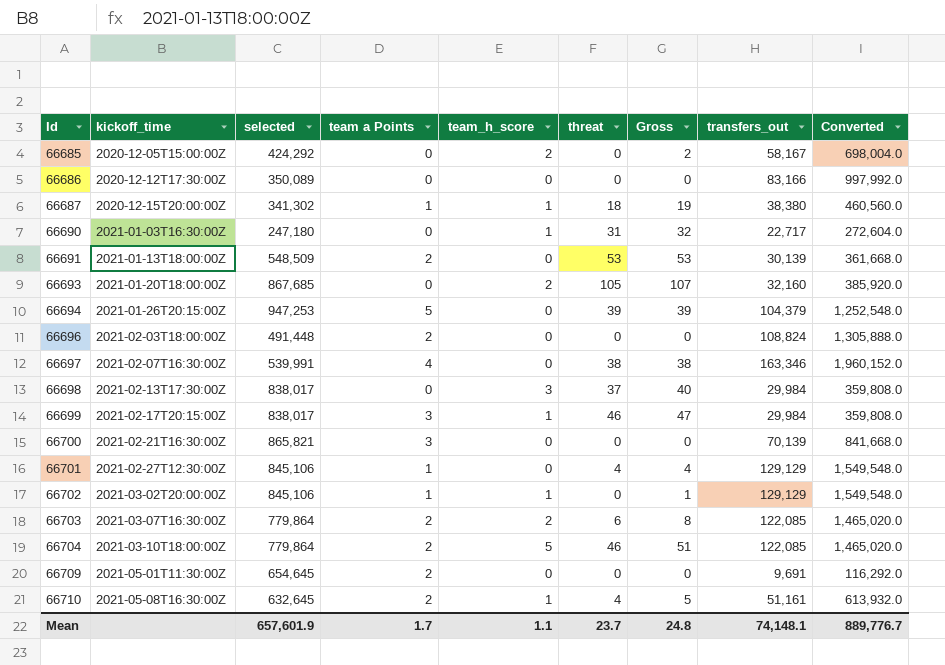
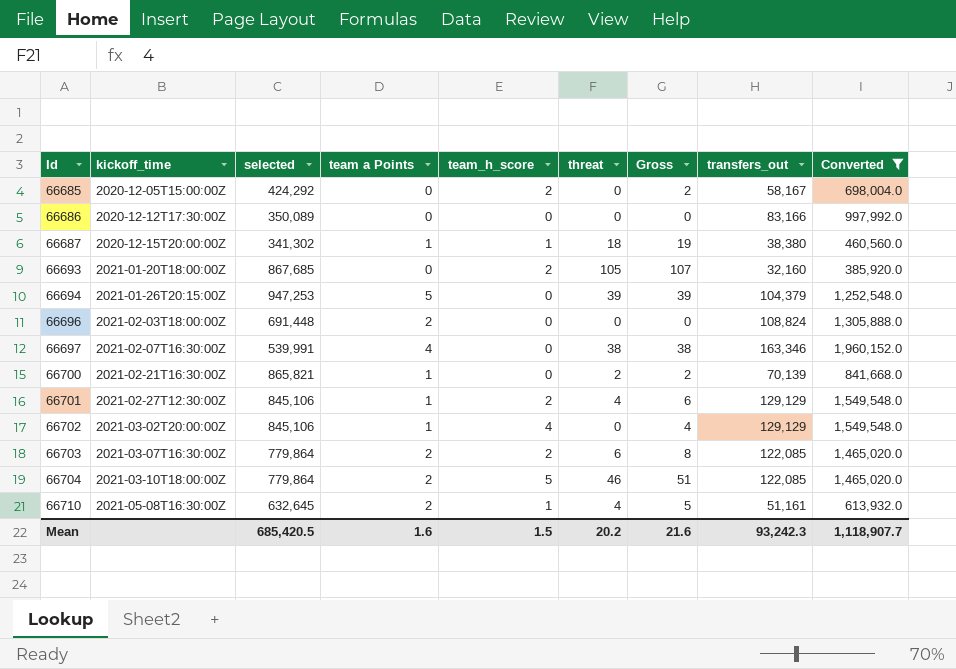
filter: none -> Converted >= 385,920.0
66696 | selected: 491,448 -> 691,448
66700 | team a Points: 3 -> 1
66700 | threat: 0 -> 2
66700 | Gross: 0 -> 2
66701 | team_h_score: 0 -> 2
66701 | Gross: 4 -> 6
66702 | team_h_score: 1 -> 4
66702 | Gross: 1 -> 4
Mean | selected: 657,601.9 -> 685,420.5
Mean | team a Points: 1.7 -> 1.6
Mean | team_h_score: 1.1 -> 1.5
Mean | threat: 23.7 -> 20.2
Mean | Gross: 24.8 -> 21.6
Mean | transfers_out: 74,148.1 -> 93,242.3
Mean | Converted: 889,776.7 -> 1,118,907.7

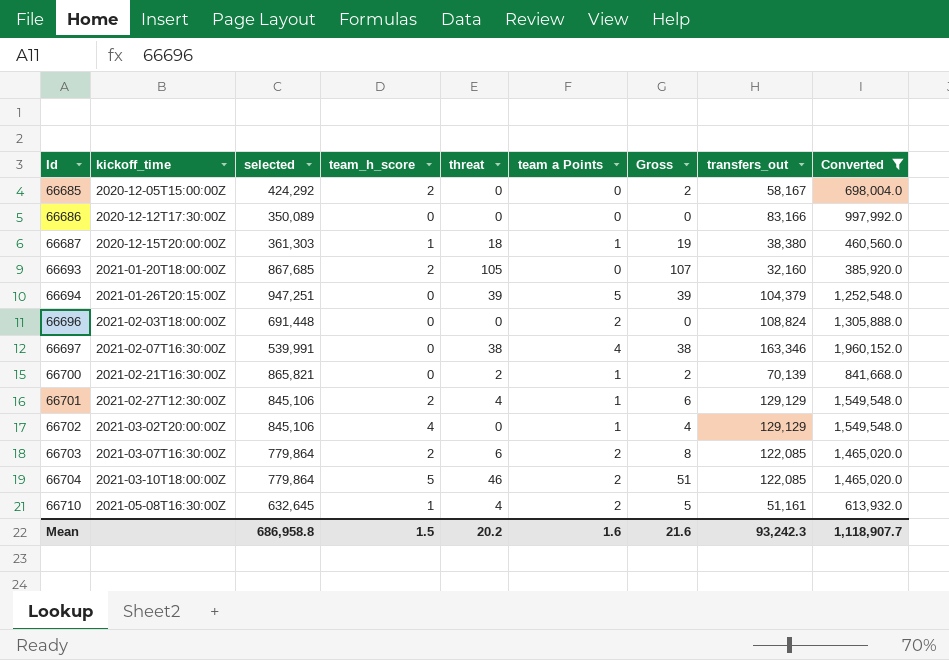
column team a Points | position: 4 -> 6
66687 | selected: 341,302 -> 361,303
66694 | selected: 947,253 -> 947,251
Mean | selected: 685,420.5 -> 686,958.8

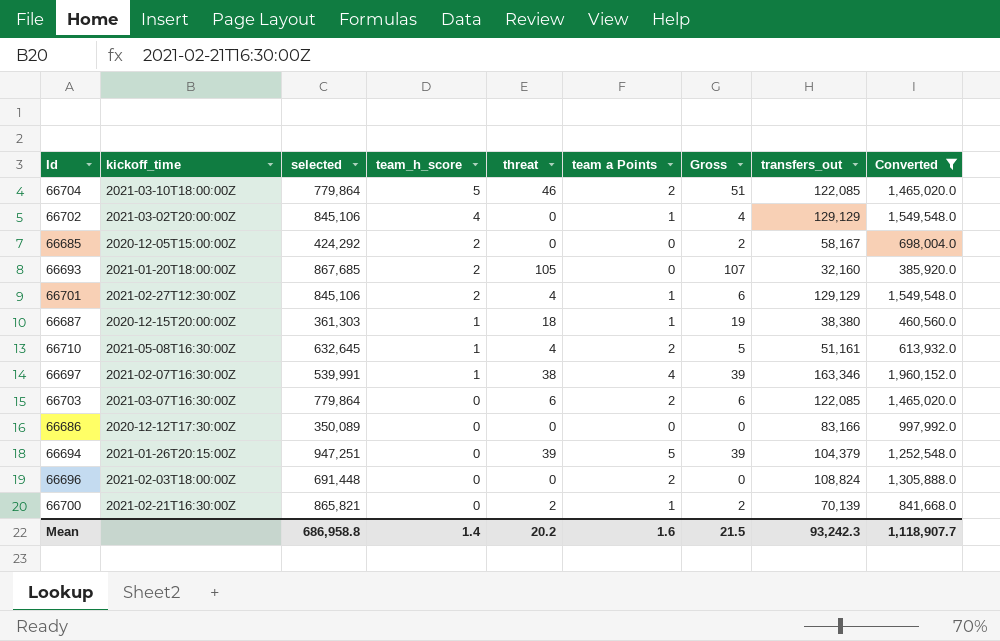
row order: Id ascending -> team_h_score descending
66697 | team_h_score: 0 -> 1
66697 | Gross: 38 -> 39
66703 | team_h_score: 2 -> 0
66703 | Gross: 8 -> 6
Mean | team_h_score: 1.5 -> 1.4
Mean | Gross: 21.6 -> 21.5

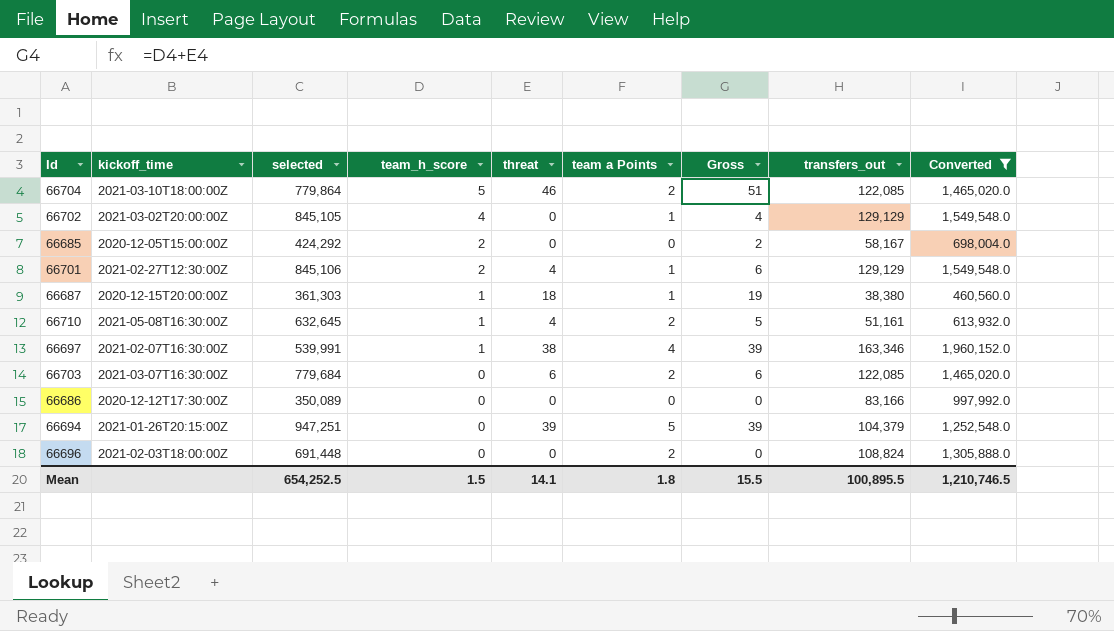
row 66693: 2021-01-20T18:00:00Z | 867,685 | 2 | 105 | 0 | 107 | 32,160 | 385,920.0 -> none
row 66700: 2021-02-21T16:30:00Z | 865,821 | 0 | 2 | 1 | 2 | 70,139 | 841,668.0 -> none
66702 | selected: 845,106 -> 845,105
66703 | selected: 779,864 -> 779,684
Mean | selected: 686,958.8 -> 654,252.5
Mean | team_h_score: 1.4 -> 1.5
Mean | threat: 20.2 -> 14.1
Mean | team a Points: 1.6 -> 1.8
Mean | Gross: 21.5 -> 15.5
Mean | transfers_out: 93,242.3 -> 100,895.5
Mean | Converted: 1,118,907.7 -> 1,210,746.5

